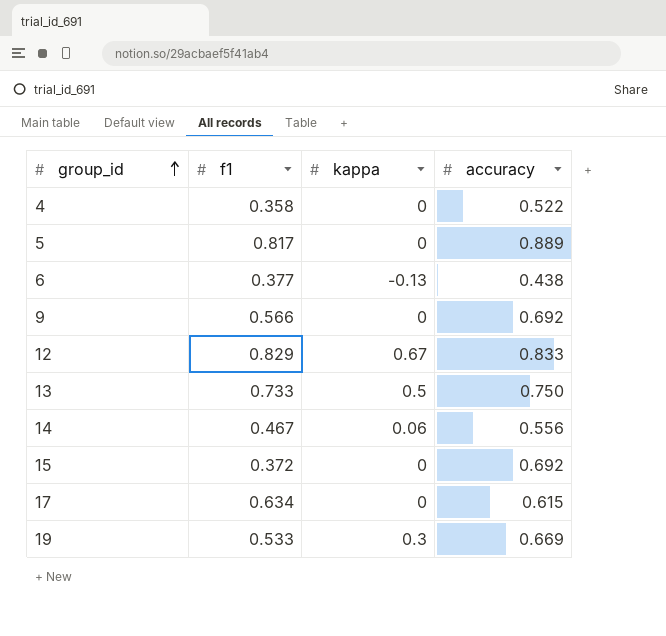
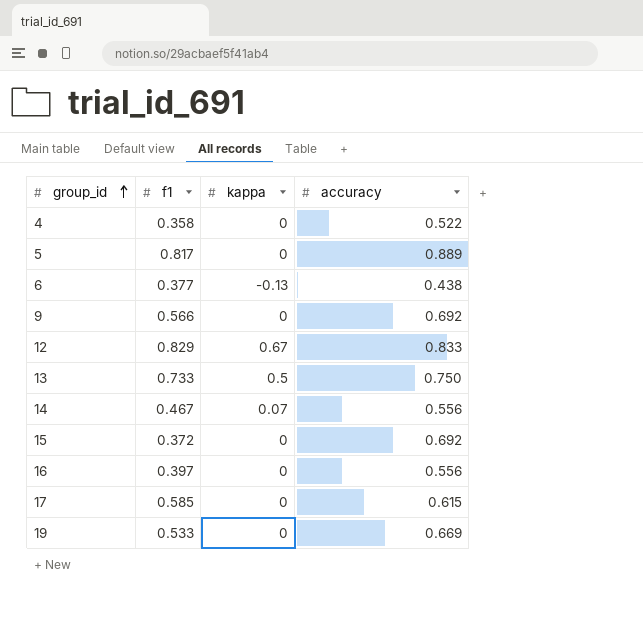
14 | kappa: 0.06 -> 0.07
row 16: none -> 0.397 | 0 | 0.556
17 | f1: 0.634 -> 0.585
19 | kappa: 0.3 -> 0

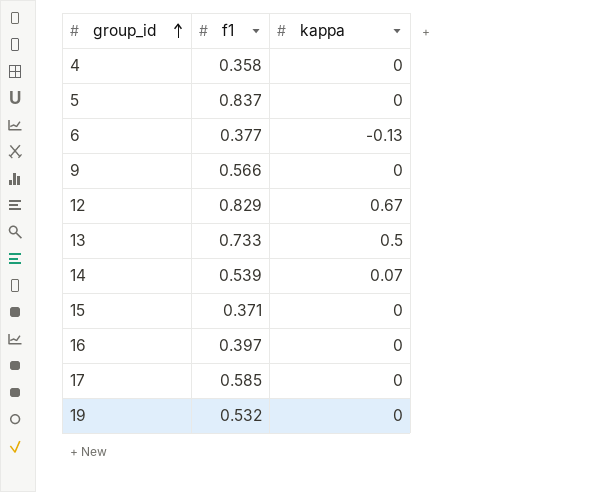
column accuracy | position: 4 -> none
5 | f1: 0.817 -> 0.837
14 | f1: 0.467 -> 0.539
15 | f1: 0.372 -> 0.371
19 | f1: 0.533 -> 0.532

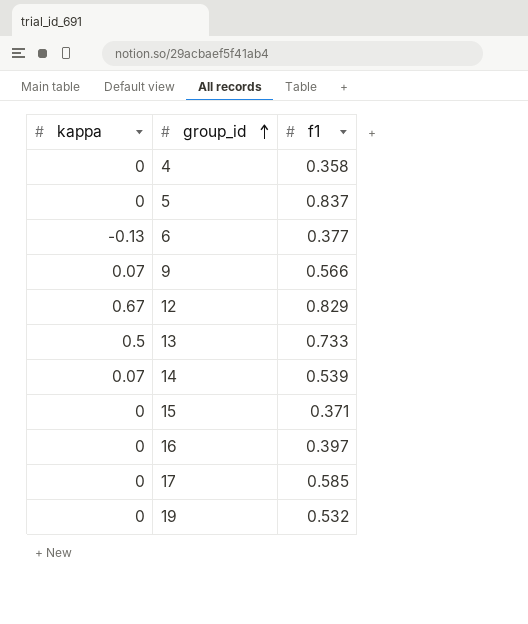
column kappa | position: 3 -> 1
9 | kappa: 0 -> 0.07

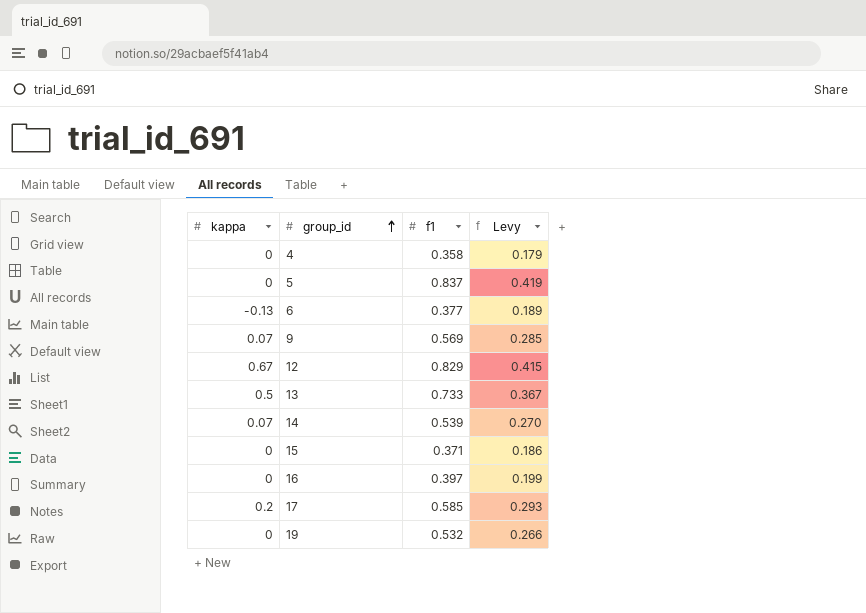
column Levy | formula: none -> [f1] * 0.5
9 | f1: 0.566 -> 0.569
17 | kappa: 0 -> 0.2

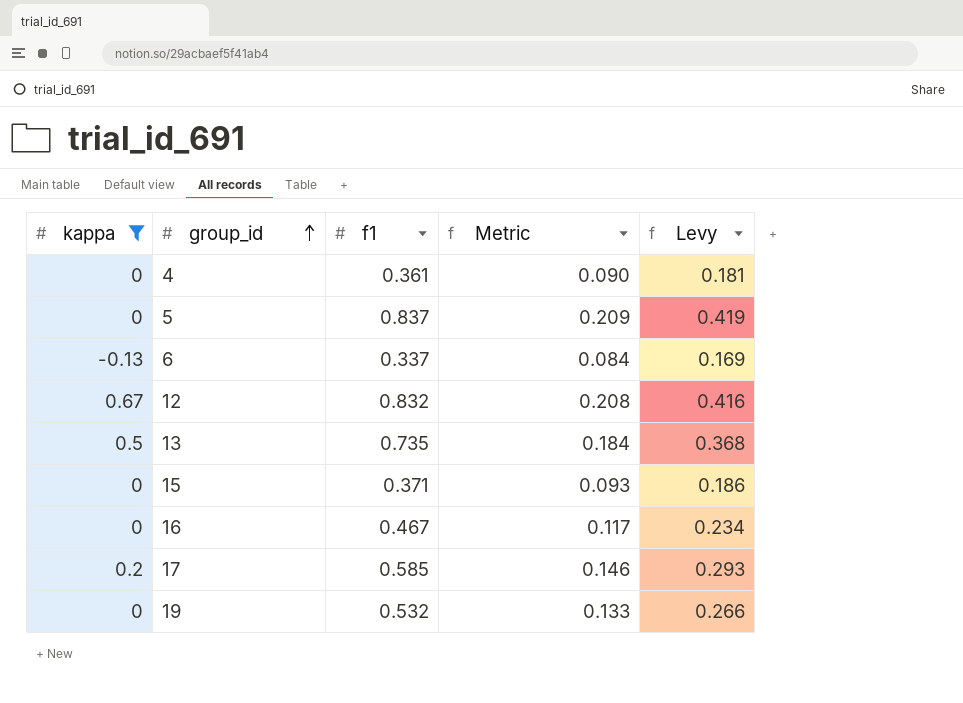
filter: none -> kappa != 0.07
column Metric | formula: none -> [f1] * 0.25
4 | f1: 0.358 -> 0.361
4 | Levy: 0.179 -> 0.181
6 | f1: 0.377 -> 0.337
6 | Levy: 0.189 -> 0.169
12 | f1: 0.829 -> 0.832
12 | Levy: 0.415 -> 0.416
13 | f1: 0.733 -> 0.735
13 | Levy: 0.367 -> 0.368
16 | f1: 0.397 -> 0.467
16 | Levy: 0.199 -> 0.234

